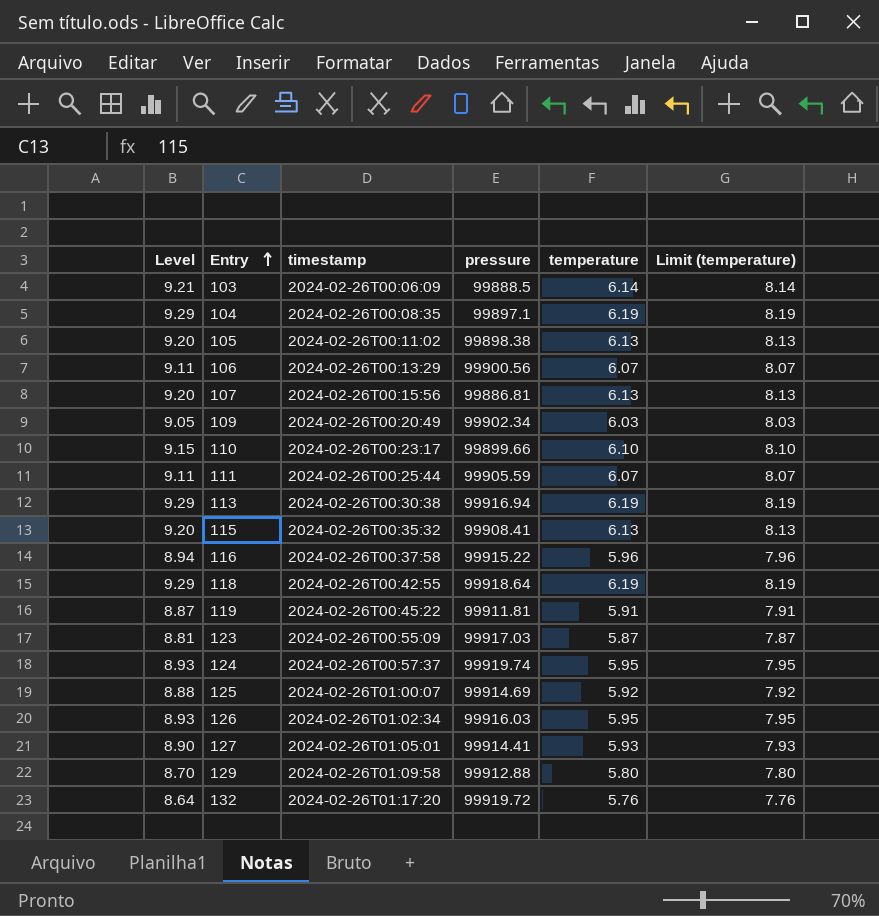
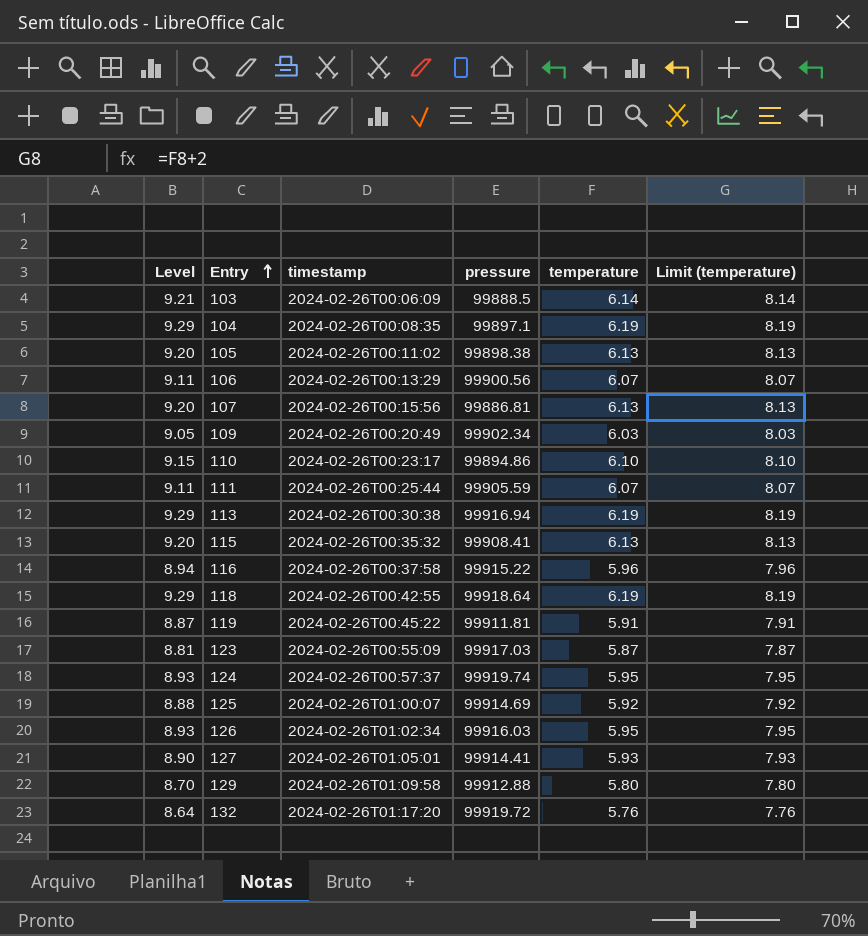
110 | pressure: 99899.66 -> 99894.86

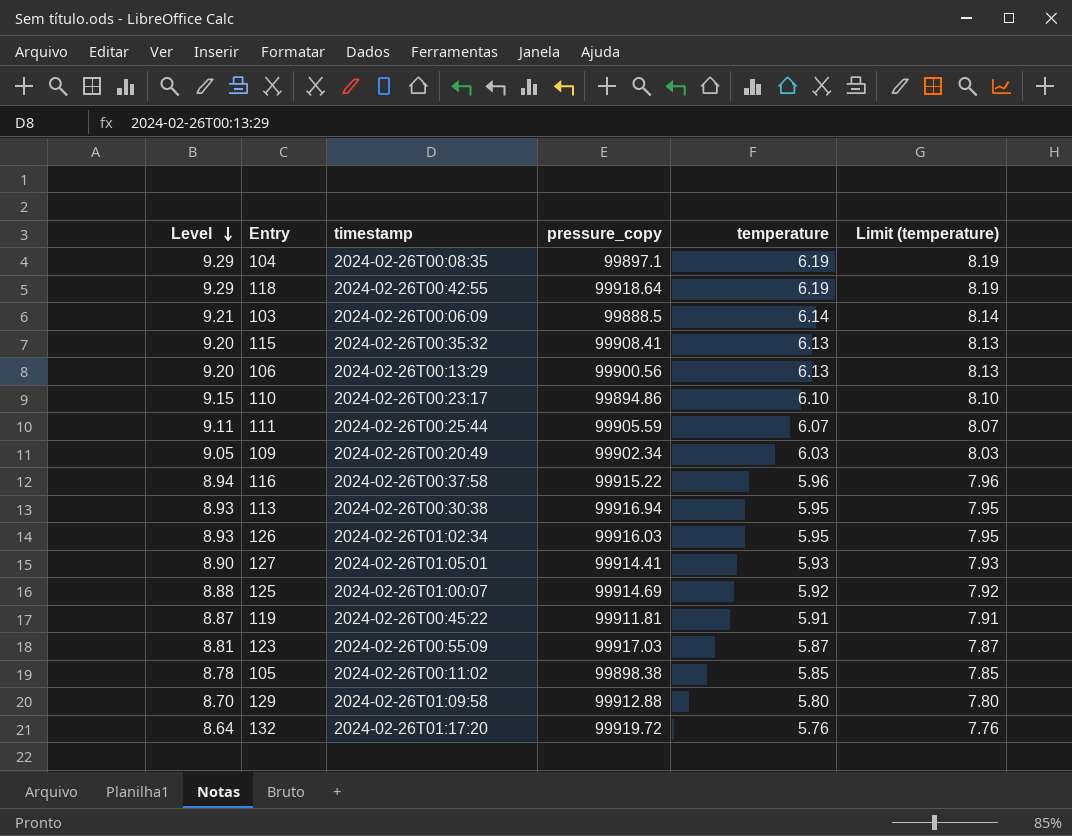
row order: Entry ascending -> Level descending
column name: pressure -> pressure_copy
row 107: 9.20 | 2024-02-26T00:15:56 | 99886.81 | 6.13 | 8.13 -> none
row 124: 8.93 | 2024-02-26T00:57:37 | 99919.74 | 5.95 | 7.95 -> none
106 | Level: 9.11 -> 9.20
106 | temperature: 6.07 -> 6.13
106 | Limit (temperature): 8.07 -> 8.13
113 | Level: 9.29 -> 8.93
113 | temperature: 6.19 -> 5.95
113 | Limit (temperature): 8.19 -> 7.95
105 | Level: 9.20 -> 8.78
105 | temperature: 6.13 -> 5.85
105 | Limit (temperature): 8.13 -> 7.85

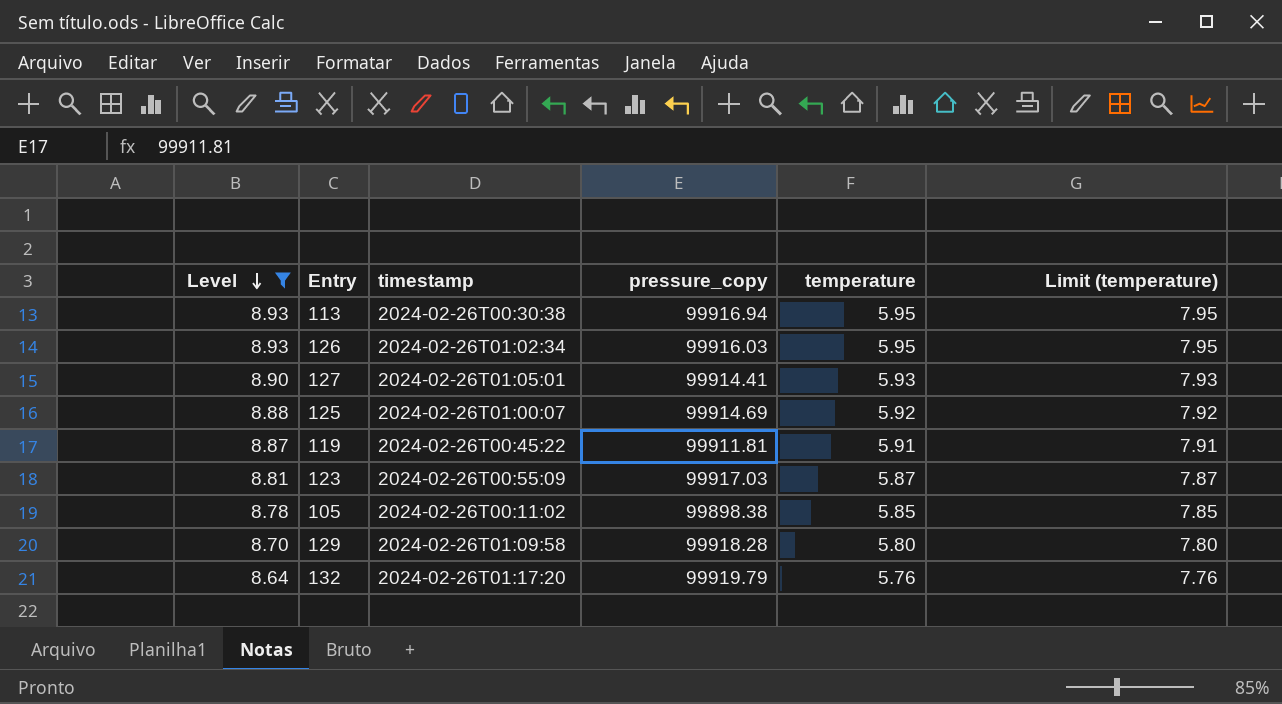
filter: none -> Level <= 8.93
129 | pressure_copy: 99912.88 -> 99918.28
132 | pressure_copy: 99919.72 -> 99919.79

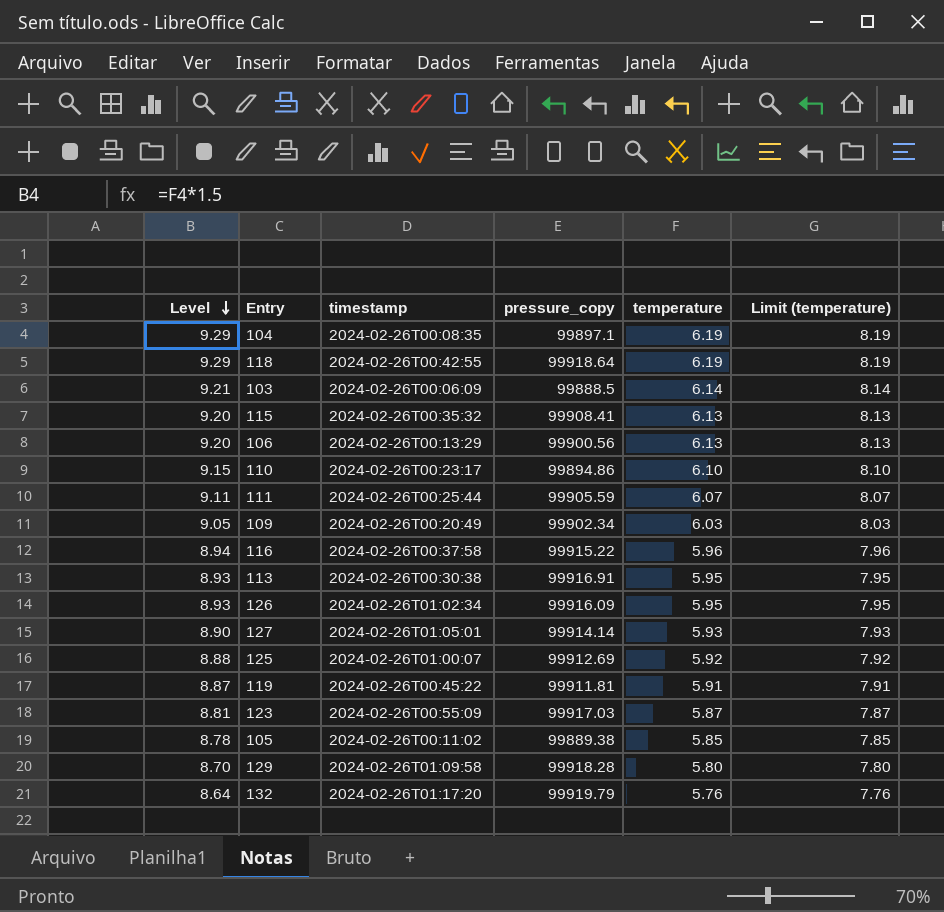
filter: Level <= 8.93 -> none
113 | pressure_copy: 99916.94 -> 99916.91
126 | pressure_copy: 99916.03 -> 99916.09
127 | pressure_copy: 99914.41 -> 99914.14
125 | pressure_copy: 99914.69 -> 99912.69
105 | pressure_copy: 99898.38 -> 99889.38

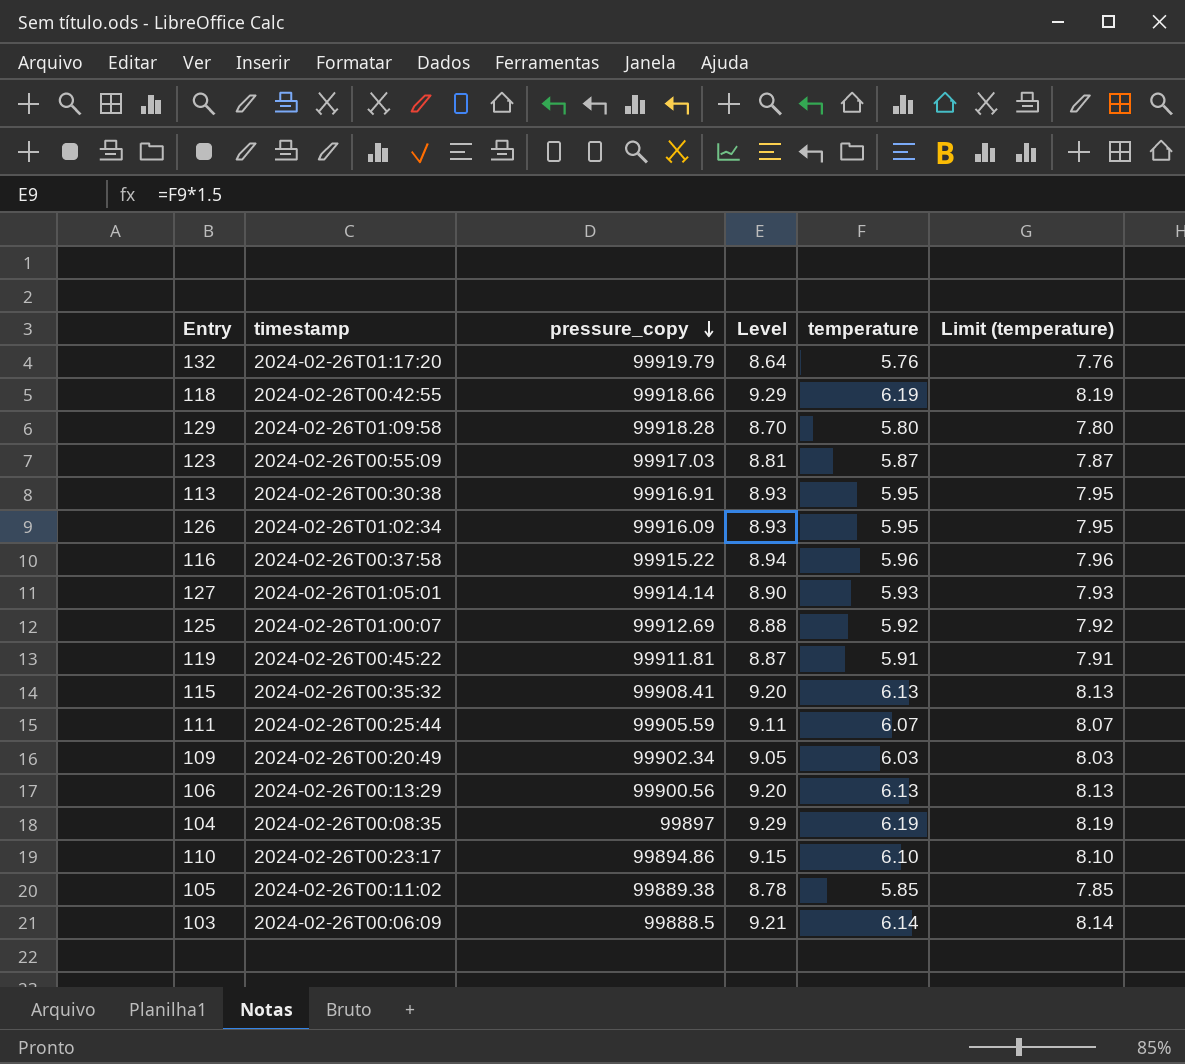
row order: Level descending -> pressure_copy descending
column Level | position: 1 -> 4
118 | pressure_copy: 99918.64 -> 99918.66
104 | pressure_copy: 99897.1 -> 99897

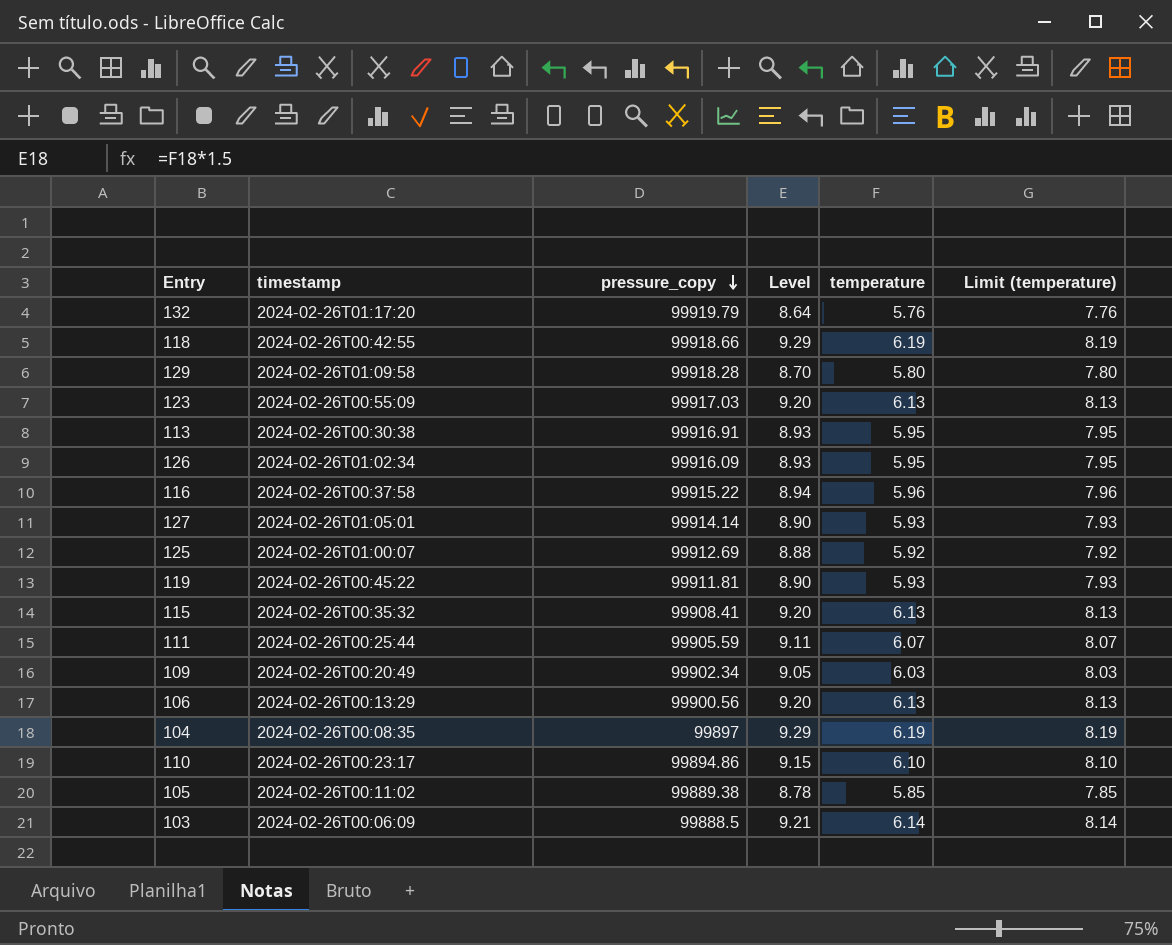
123 | Level: 8.81 -> 9.20
123 | temperature: 5.87 -> 6.13
123 | Limit (temperature): 7.87 -> 8.13
119 | Level: 8.87 -> 8.90
119 | temperature: 5.91 -> 5.93
119 | Limit (temperature): 7.91 -> 7.93

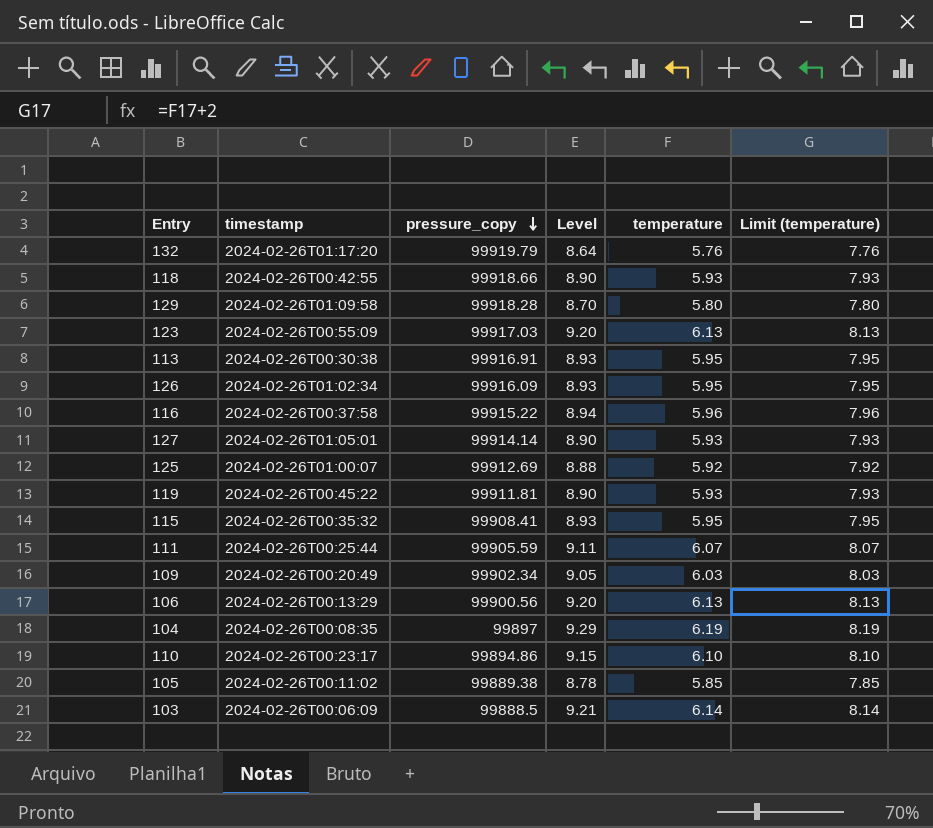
118 | Level: 9.29 -> 8.90
118 | temperature: 6.19 -> 5.93
118 | Limit (temperature): 8.19 -> 7.93
115 | Level: 9.20 -> 8.93
115 | temperature: 6.13 -> 5.95
115 | Limit (temperature): 8.13 -> 7.95

